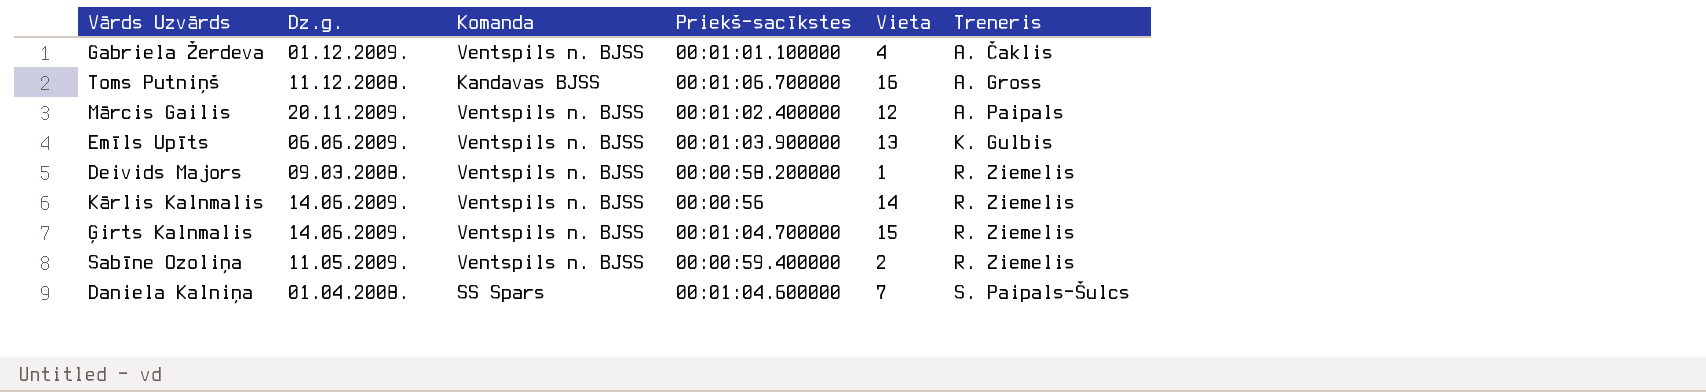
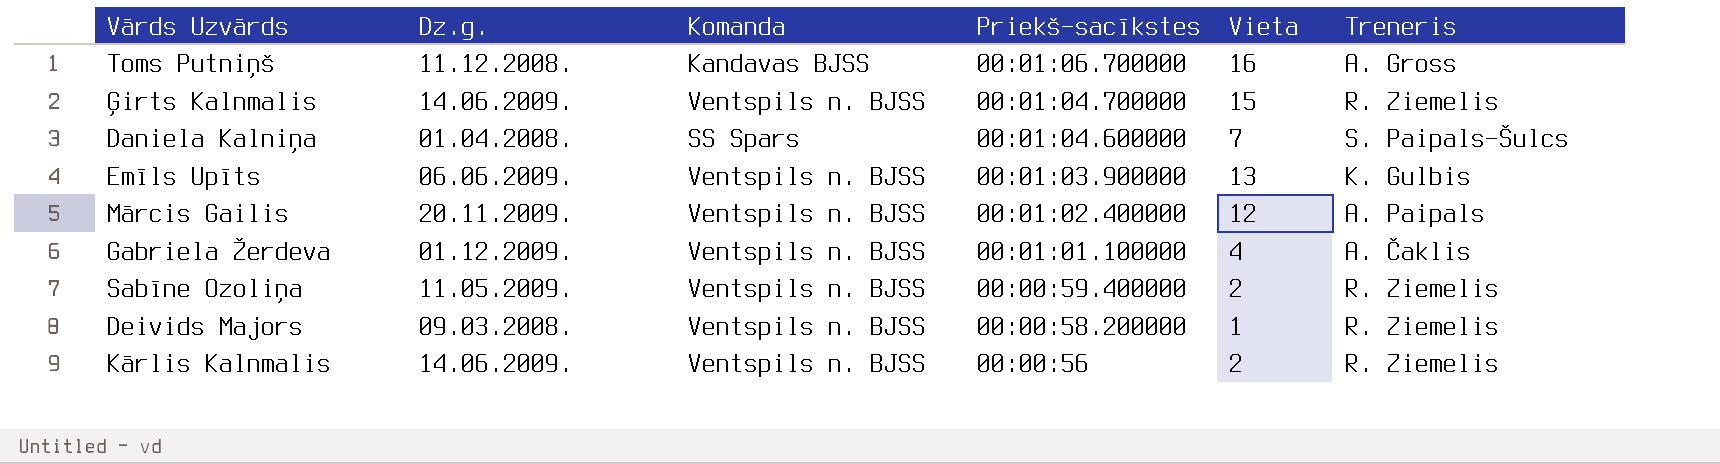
row order: Treneris ascending -> Priekš-sacīkstes descending
Kārlis Kalnmalis | Vieta: 14 -> 2

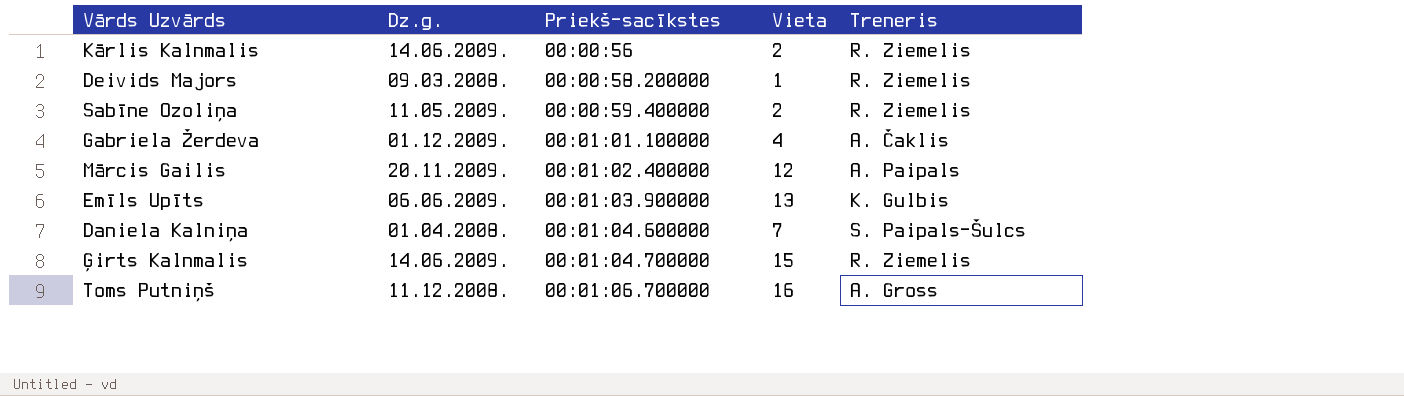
row order: Priekš-sacīkstes descending -> Priekš-sacīkstes ascending
column Komanda | position: 3 -> none

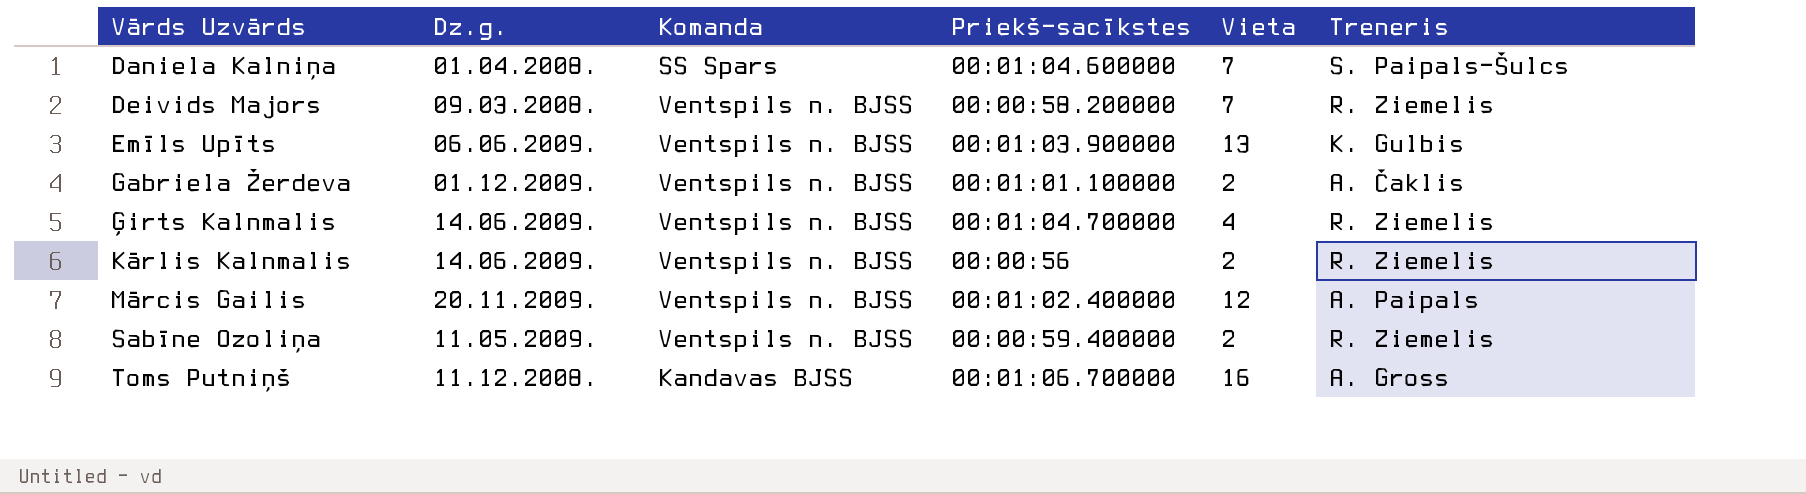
row order: Priekš-sacīkstes ascending -> Vārds Uzvārds ascending
column Komanda | position: none -> 3
Deivids Majors | Vieta: 1 -> 7
Gabriela Žerdeva | Vieta: 4 -> 2
Ģirts Kalnmalis | Vieta: 15 -> 4

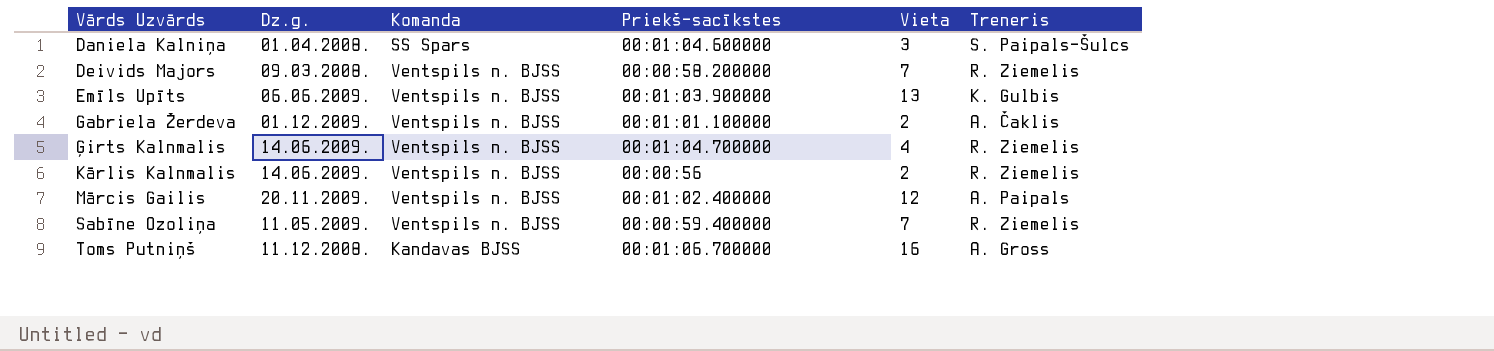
Daniela Kalniņa | Vieta: 7 -> 3
Sabīne Ozoliņa | Vieta: 2 -> 7

